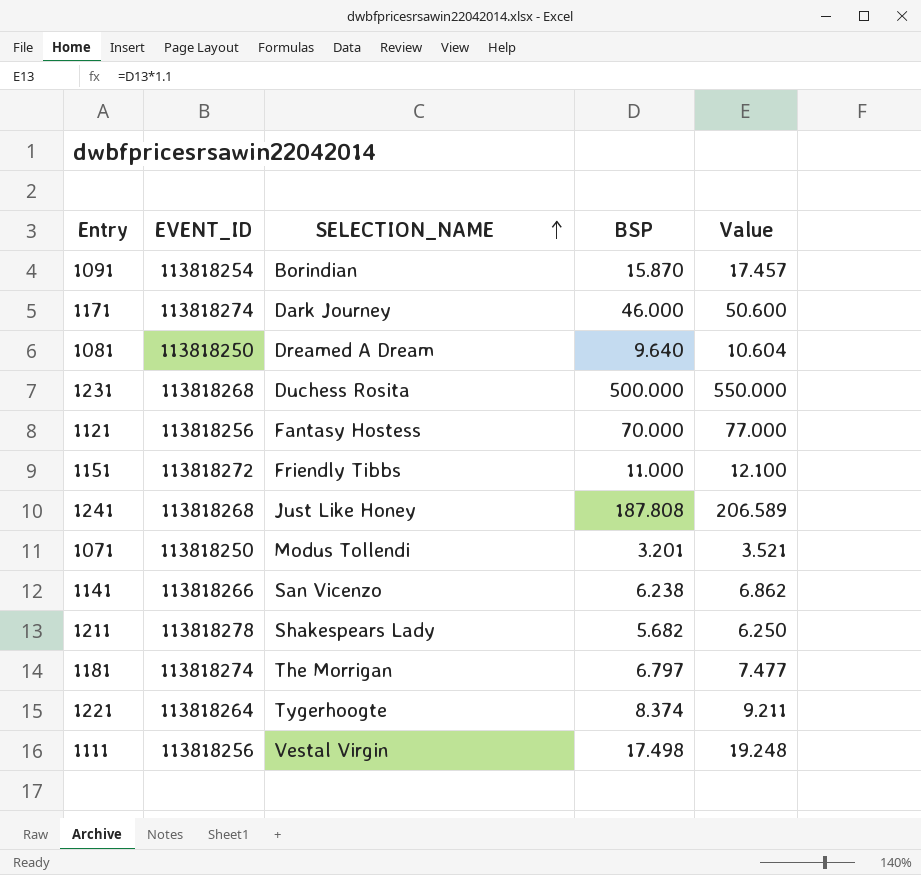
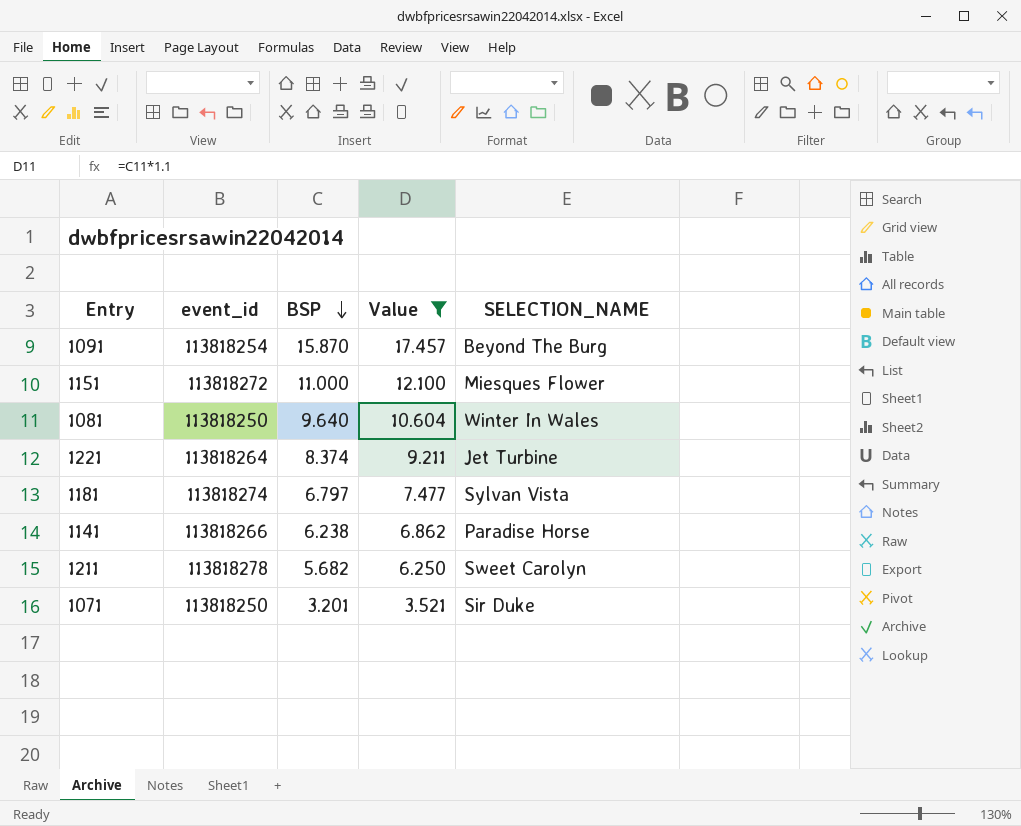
filter: none -> Value <= 17.457
row order: SELECTION_NAME ascending -> BSP descending
column name: EVENT_ID -> event_id
column SELECTION_NAME | position: 3 -> 5
1091 | SELECTION_NAME: Borindian -> Beyond The Burg
1151 | SELECTION_NAME: Friendly Tibbs -> Miesques Flower
1081 | SELECTION_NAME: Dreamed A Dream -> Winter In Wales
1221 | SELECTION_NAME: Tygerhoogte -> Jet Turbine
1181 | SELECTION_NAME: The Morrigan -> Sylvan Vista
1141 | SELECTION_NAME: San Vicenzo -> Paradise Horse
1211 | SELECTION_NAME: Shakespears Lady -> Sweet Carolyn
1071 | SELECTION_NAME: Modus Tollendi -> Sir Duke

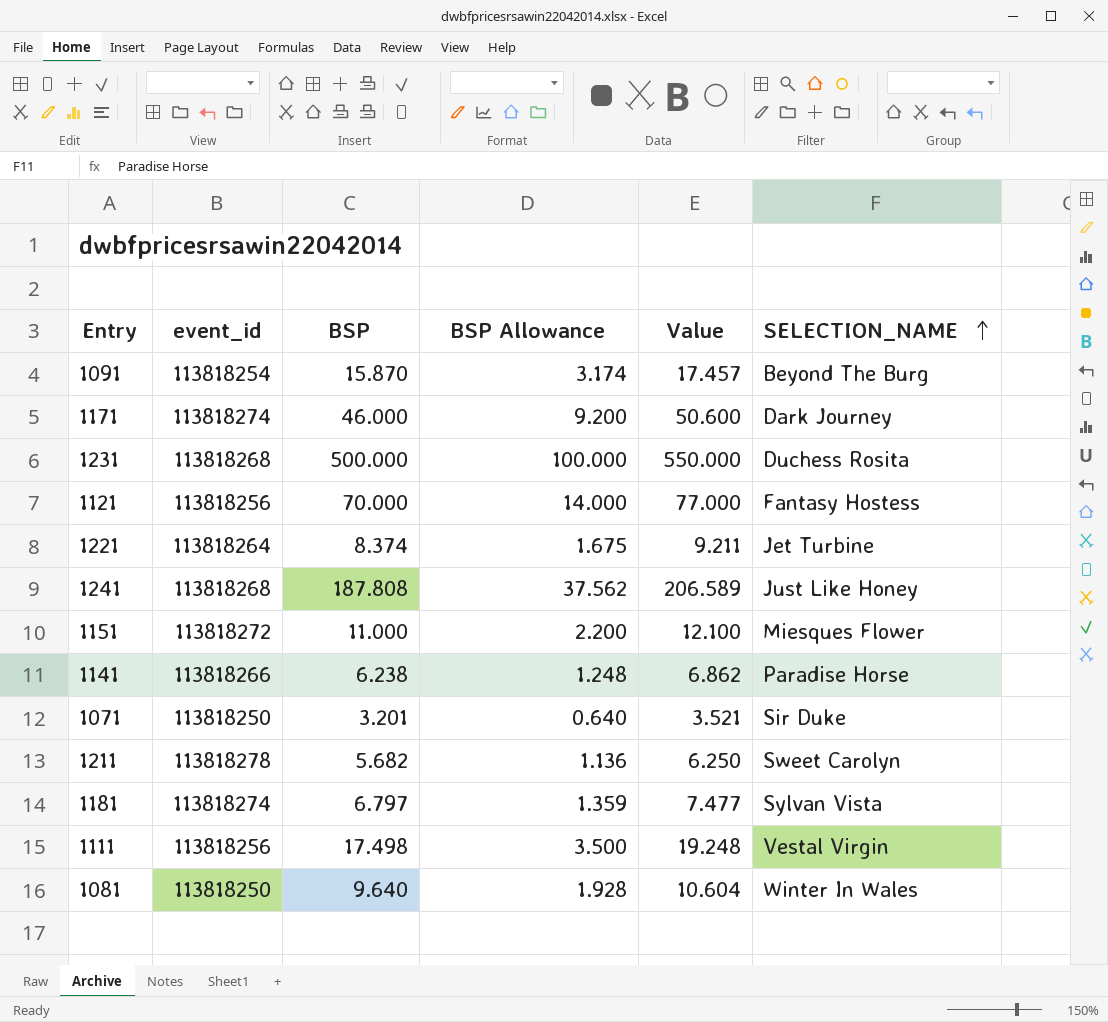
filter: Value <= 17.457 -> none
row order: BSP descending -> SELECTION_NAME ascending
column BSP Allowance | formula: none -> [BSP] * 0.2

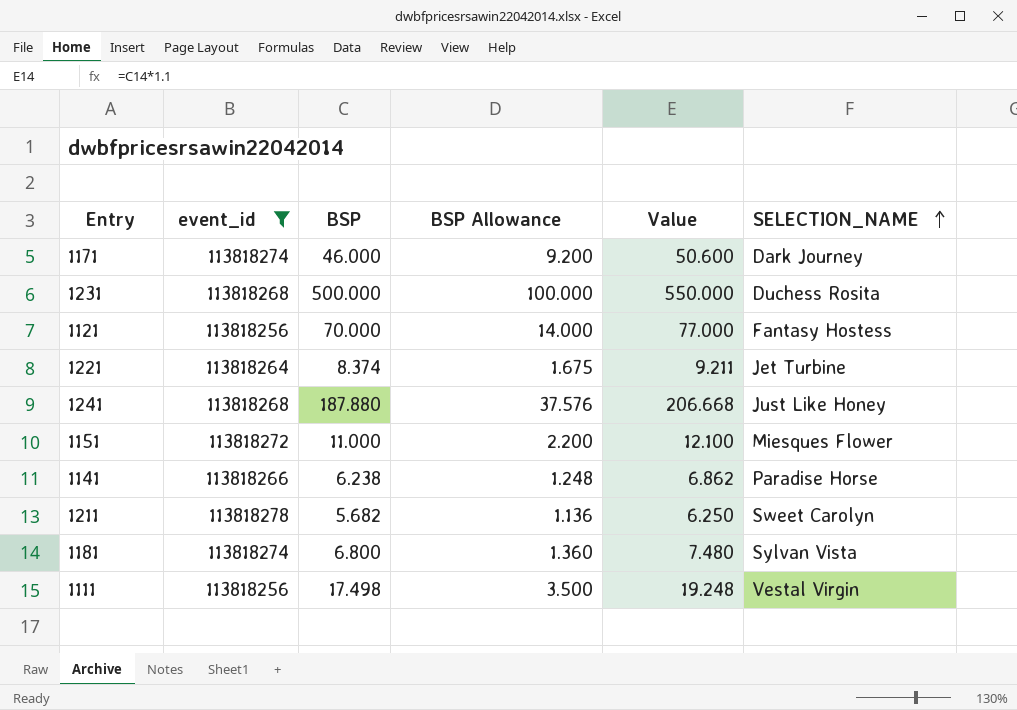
filter: none -> event_id >= 113818256
1241 | BSP: 187.808 -> 187.880
1241 | BSP Allowance: 37.562 -> 37.576
1241 | Value: 206.589 -> 206.668
1181 | BSP: 6.797 -> 6.800
1181 | BSP Allowance: 1.359 -> 1.360
1181 | Value: 7.477 -> 7.480

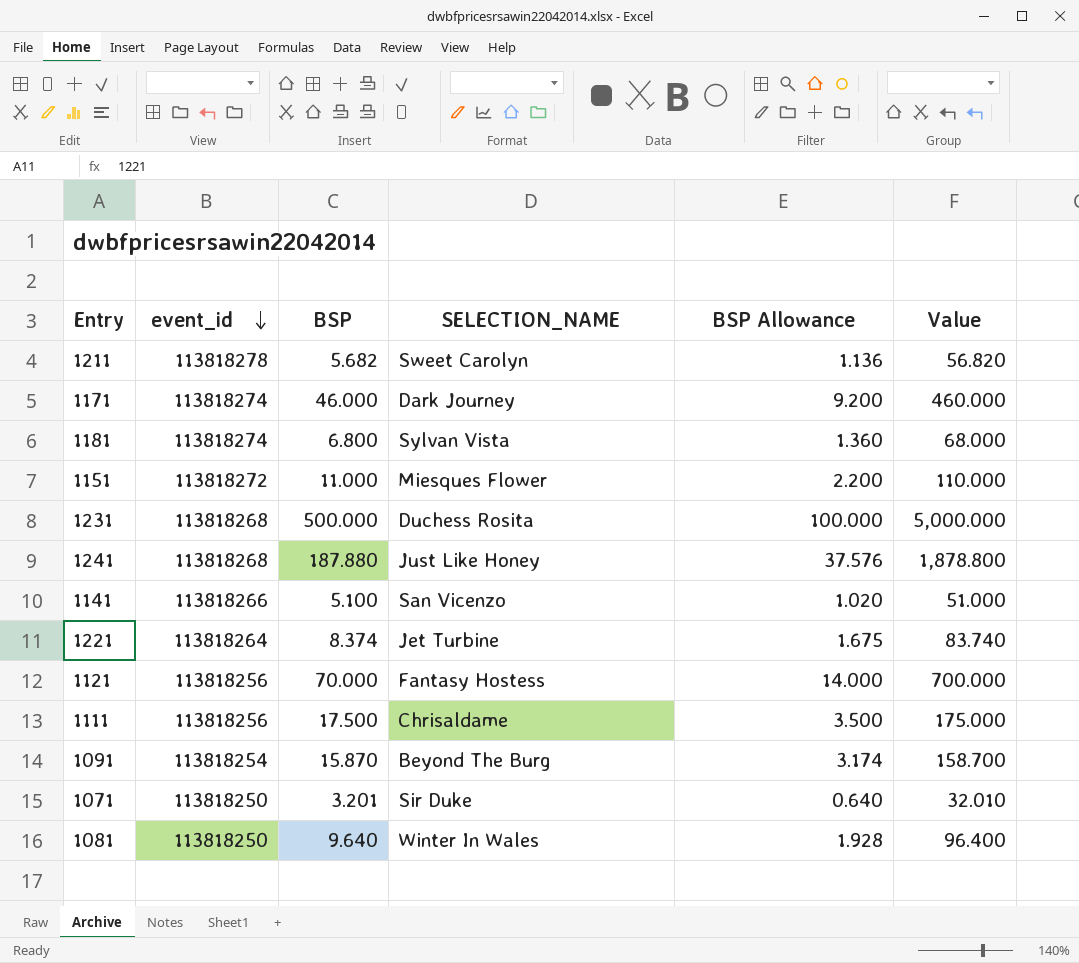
filter: event_id >= 113818256 -> none
row order: SELECTION_NAME ascending -> event_id descending
column SELECTION_NAME | position: 6 -> 4
column Value | formula: [BSP] * 1.1 -> [BSP] * 10
1141 | BSP: 6.238 -> 5.100
1141 | SELECTION_NAME: Paradise Horse -> San Vicenzo
1141 | BSP Allowance: 1.248 -> 1.020
1111 | BSP: 17.498 -> 17.500
1111 | SELECTION_NAME: Vestal Virgin -> Chrisaldame

